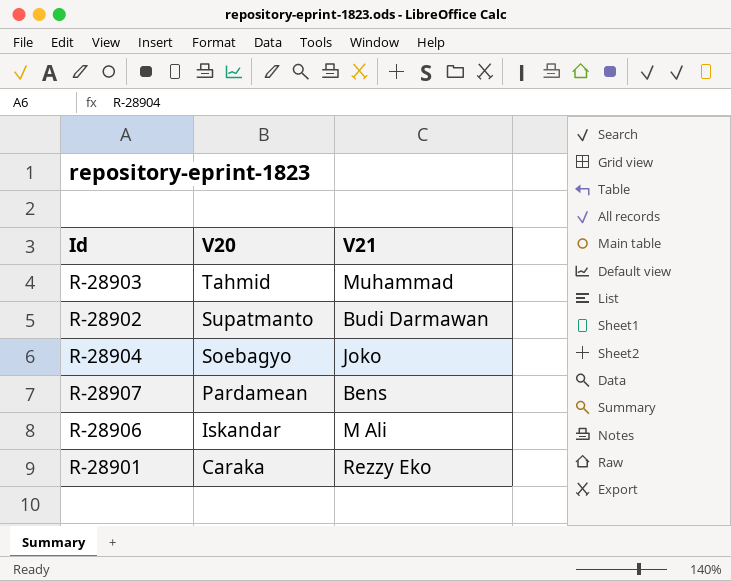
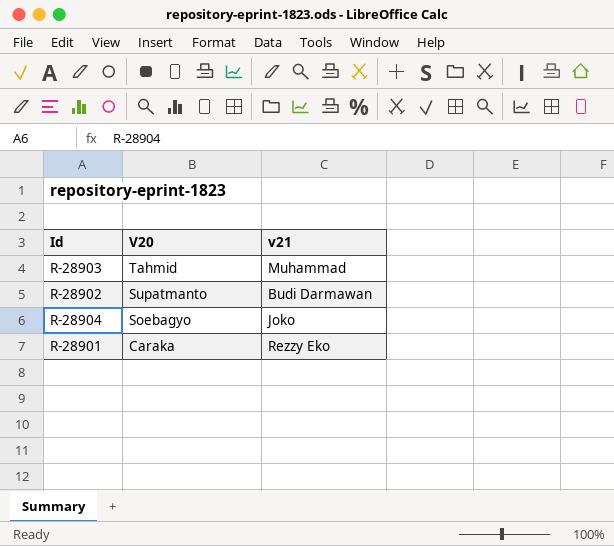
column name: V21 -> v21
row R-28907: Pardamean | Bens -> none
row R-28906: Iskandar | M Ali -> none

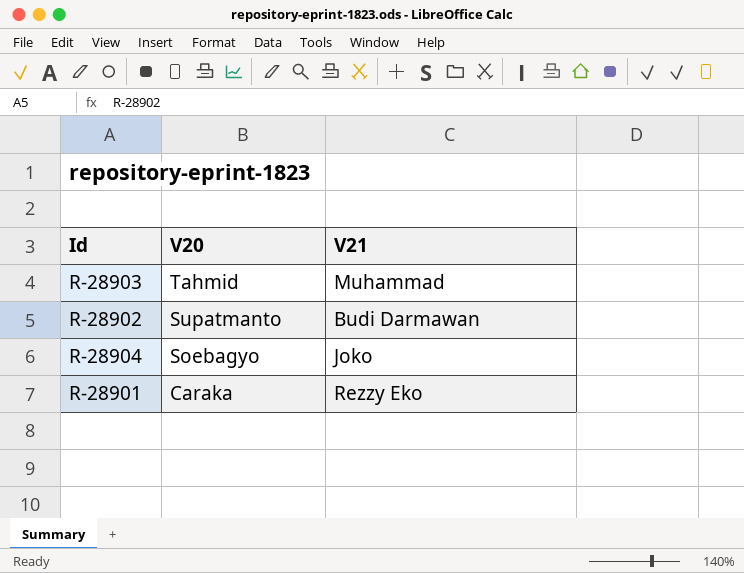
column name: v21 -> V21

